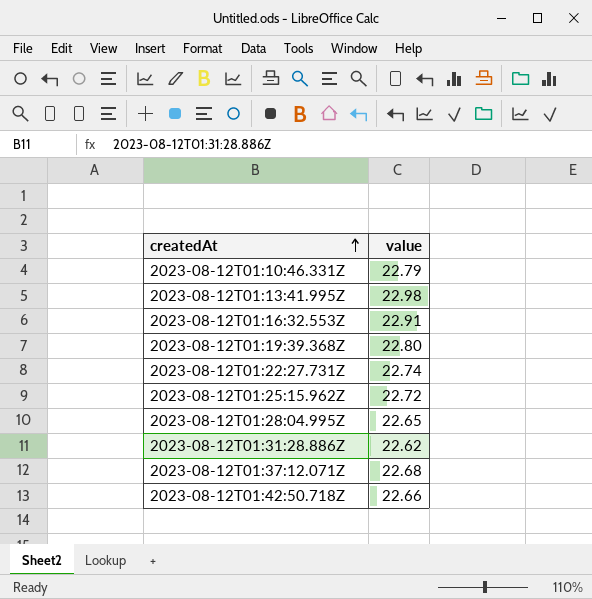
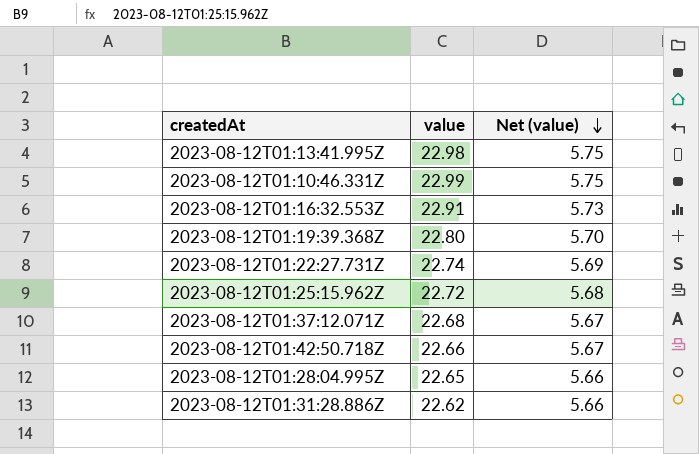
row order: createdAt ascending -> Net (value) descending
column Net (value) | formula: none -> [value] * 0.25
2023-08-12T01:10:46.331Z | value: 22.79 -> 22.99

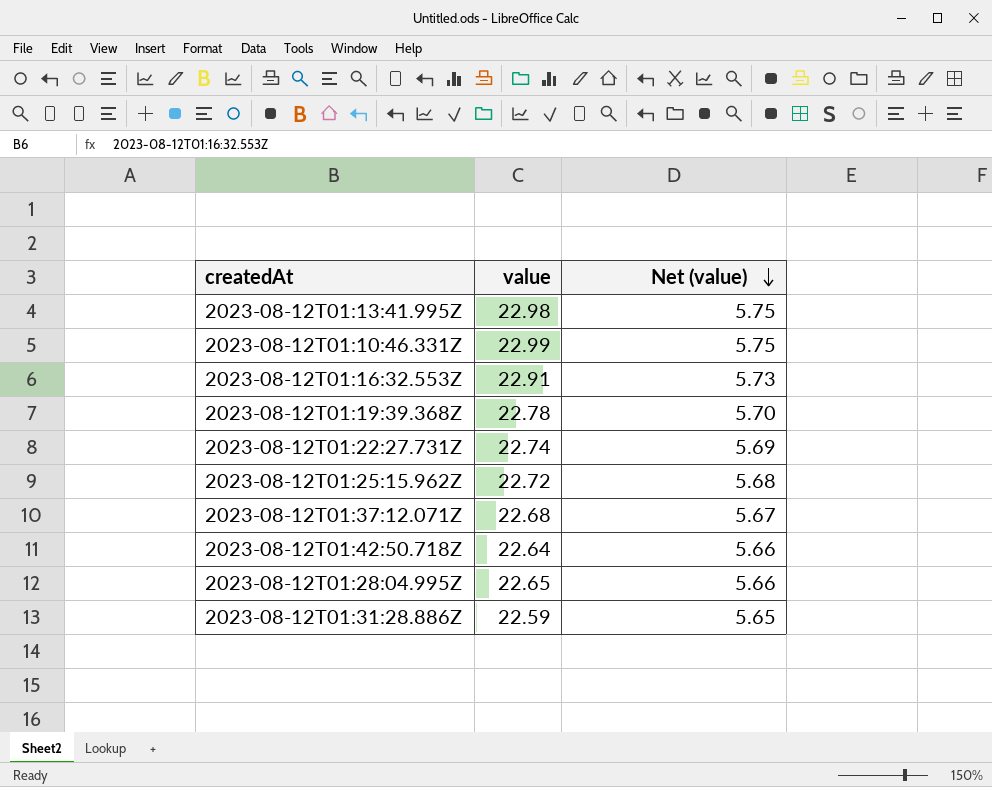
2023-08-12T01:19:39.368Z | value: 22.80 -> 22.78
2023-08-12T01:42:50.718Z | value: 22.66 -> 22.64
2023-08-12T01:42:50.718Z | Net (value): 5.67 -> 5.66
2023-08-12T01:31:28.886Z | value: 22.62 -> 22.59
2023-08-12T01:31:28.886Z | Net (value): 5.66 -> 5.65

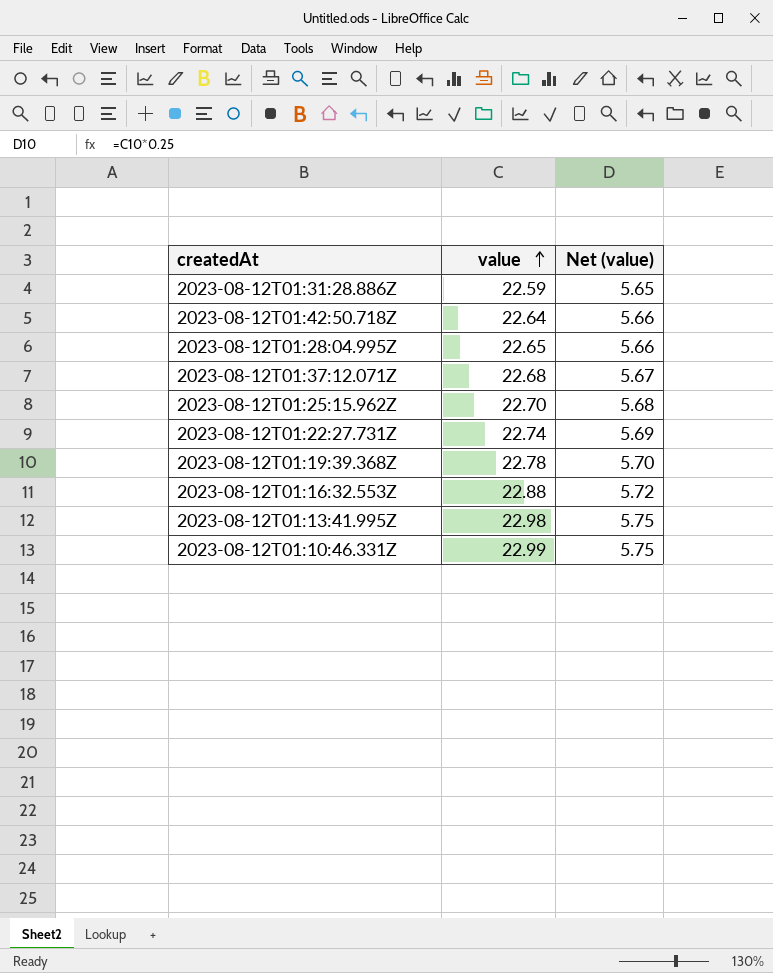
row order: Net (value) descending -> value ascending
2023-08-12T01:25:15.962Z | value: 22.72 -> 22.70
2023-08-12T01:16:32.553Z | value: 22.91 -> 22.88
2023-08-12T01:16:32.553Z | Net (value): 5.73 -> 5.72

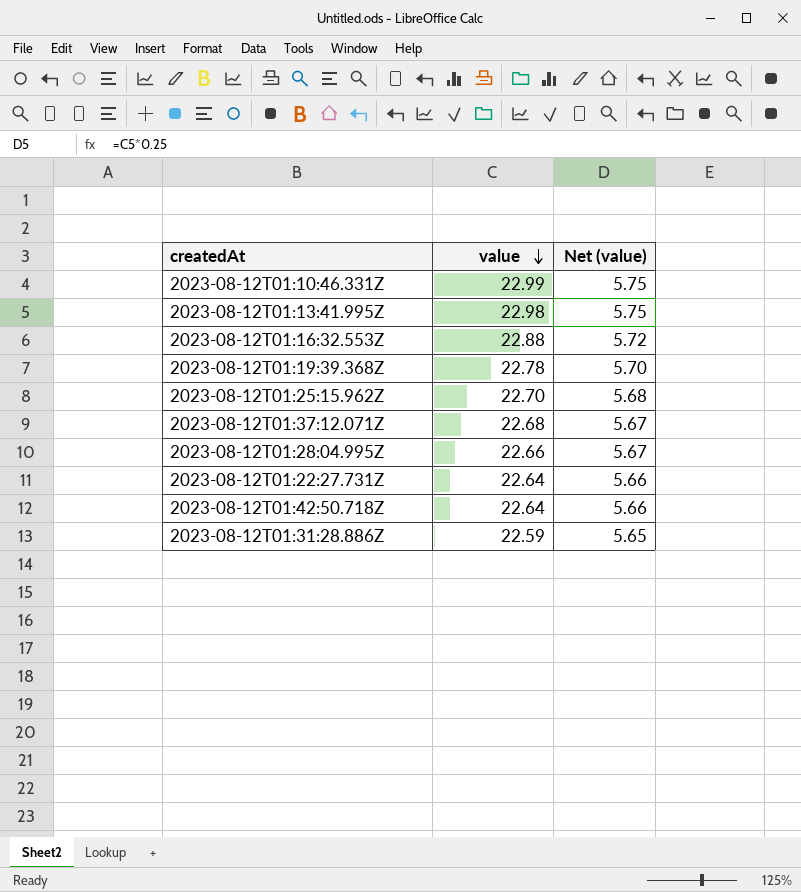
row order: value ascending -> value descending
2023-08-12T01:28:04.995Z | value: 22.65 -> 22.66
2023-08-12T01:28:04.995Z | Net (value): 5.66 -> 5.67
2023-08-12T01:22:27.731Z | value: 22.74 -> 22.64
2023-08-12T01:22:27.731Z | Net (value): 5.69 -> 5.66

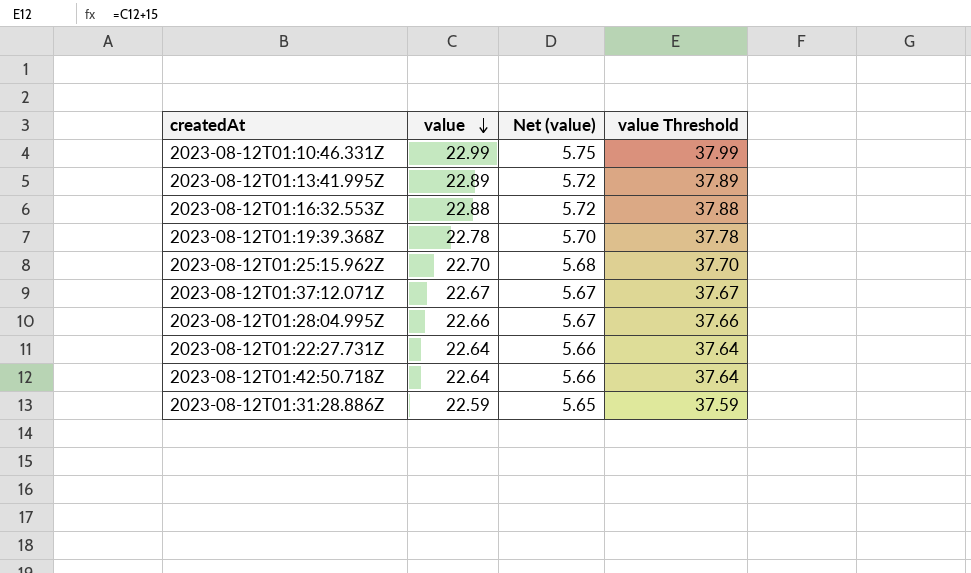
column value Threshold | formula: none -> [value] + 15
2023-08-12T01:13:41.995Z | value: 22.98 -> 22.89
2023-08-12T01:13:41.995Z | Net (value): 5.75 -> 5.72
2023-08-12T01:37:12.071Z | value: 22.68 -> 22.67

